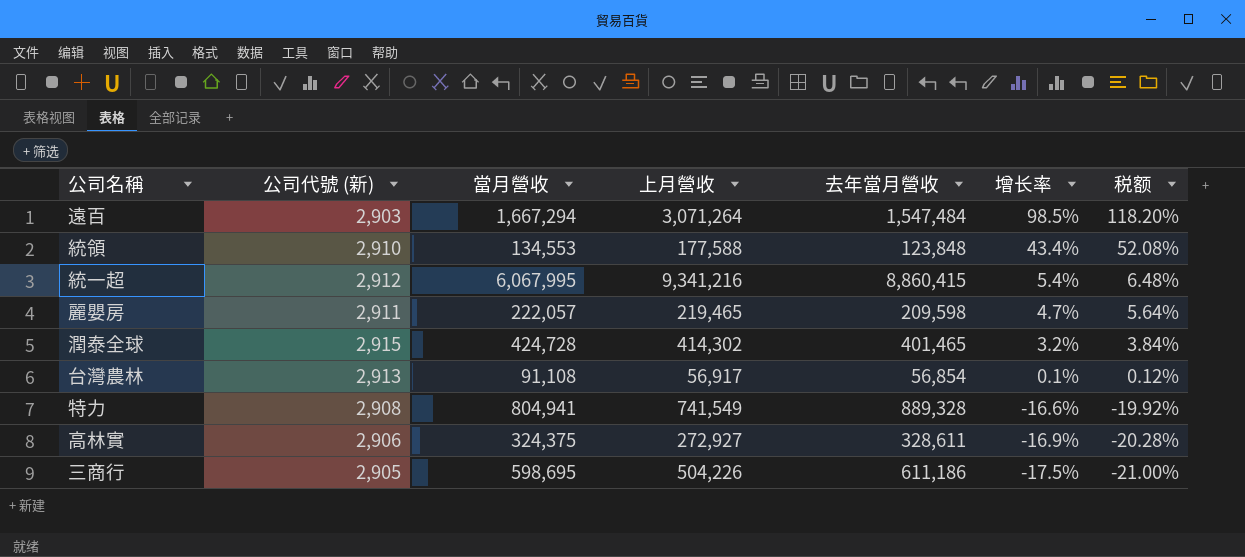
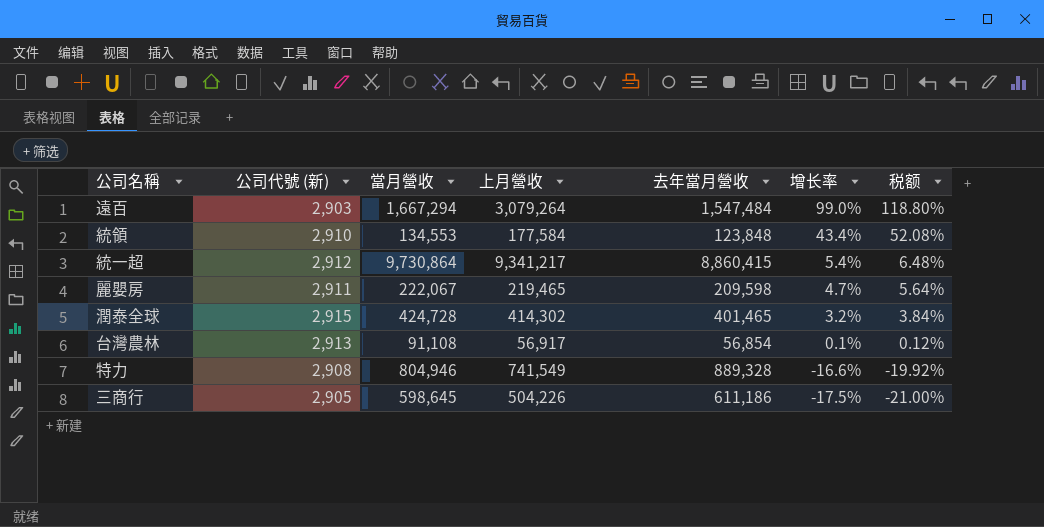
row 高林實: 2,906 | 324,375 | 272,927 | 328,611 | -16.9% | -20.28% -> none
遠百 | 上月營收: 3,071,264 -> 3,079,264
遠百 | 增长率: 98.5% -> 99.0%
遠百 | 税额: 118.20% -> 118.80%
統領 | 上月營收: 177,588 -> 177,584
統一超 | 當月營收: 6,067,995 -> 9,730,864
統一超 | 上月營收: 9,341,216 -> 9,341,217
麗嬰房 | 當月營收: 222,057 -> 222,067
特力 | 當月營收: 804,941 -> 804,946
三商行 | 當月營收: 598,695 -> 598,645

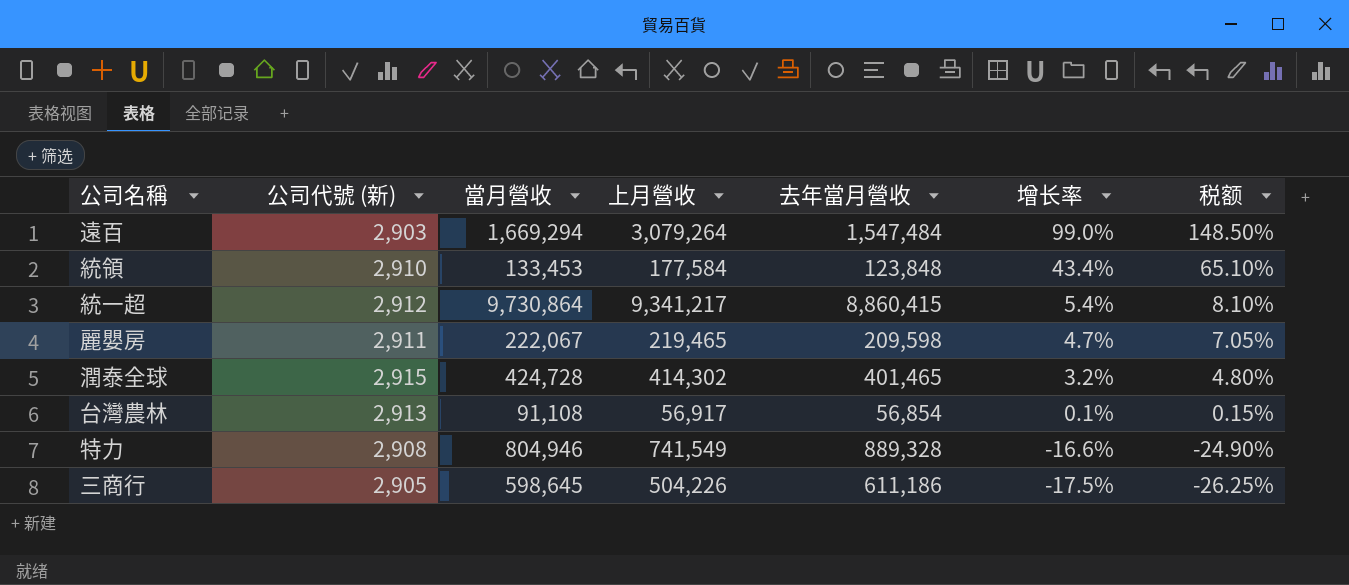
column 税额 | formula: [增长率] * 1.2 -> [增长率] * 1.5
遠百 | 當月營收: 1,667,294 -> 1,669,294
統領 | 當月營收: 134,553 -> 133,453

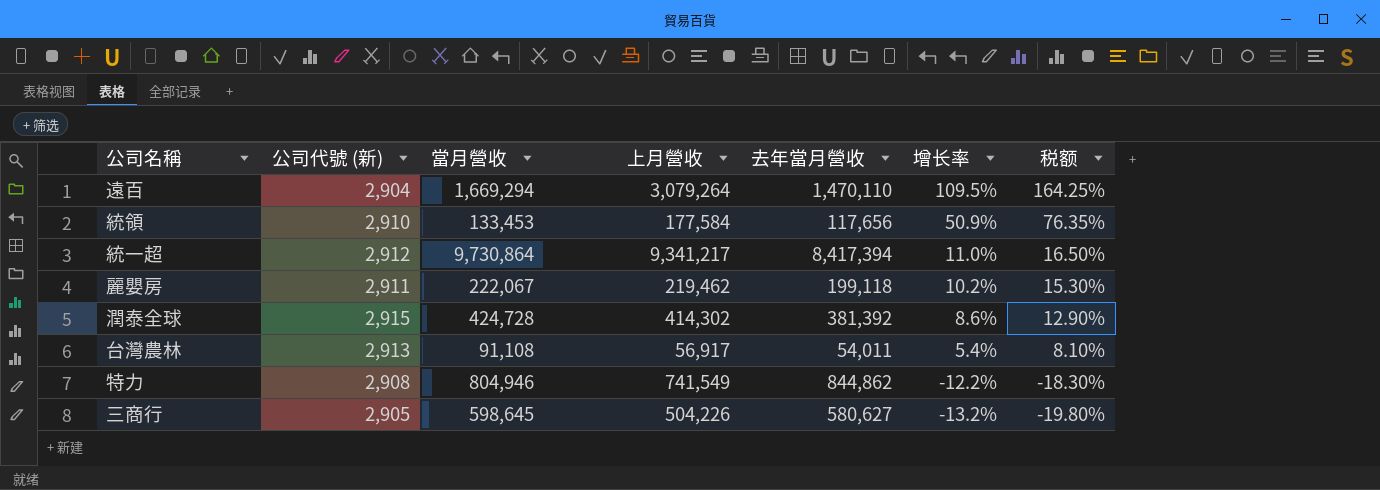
遠百 | 公司代號 (新): 2,903 -> 2,904
遠百 | 去年當月營收: 1,547,484 -> 1,470,110
遠百 | 增长率: 99.0% -> 109.5%
遠百 | 税额: 148.50% -> 164.25%
統領 | 去年當月營收: 123,848 -> 117,656
統領 | 增长率: 43.4% -> 50.9%
統領 | 税额: 65.10% -> 76.35%
統一超 | 去年當月營收: 8,860,415 -> 8,417,394
統一超 | 增长率: 5.4% -> 11.0%
統一超 | 税额: 8.10% -> 16.50%
麗嬰房 | 上月營收: 219,465 -> 219,462
麗嬰房 | 去年當月營收: 209,598 -> 199,118
麗嬰房 | 增长率: 4.7% -> 10.2%
麗嬰房 | 税额: 7.05% -> 15.30%
潤泰全球 | 去年當月營收: 401,465 -> 381,392
潤泰全球 | 增长率: 3.2% -> 8.6%
潤泰全球 | 税额: 4.80% -> 12.90%
台灣農林 | 去年當月營收: 56,854 -> 54,011
台灣農林 | 增长率: 0.1% -> 5.4%
台灣農林 | 税额: 0.15% -> 8.10%
特力 | 去年當月營收: 889,328 -> 844,862
特力 | 增长率: -16.6% -> -12.2%
特力 | 税额: -24.90% -> -18.30%
三商行 | 去年當月營收: 611,186 -> 580,627
三商行 | 增长率: -17.5% -> -13.2%
三商行 | 税额: -26.25% -> -19.80%

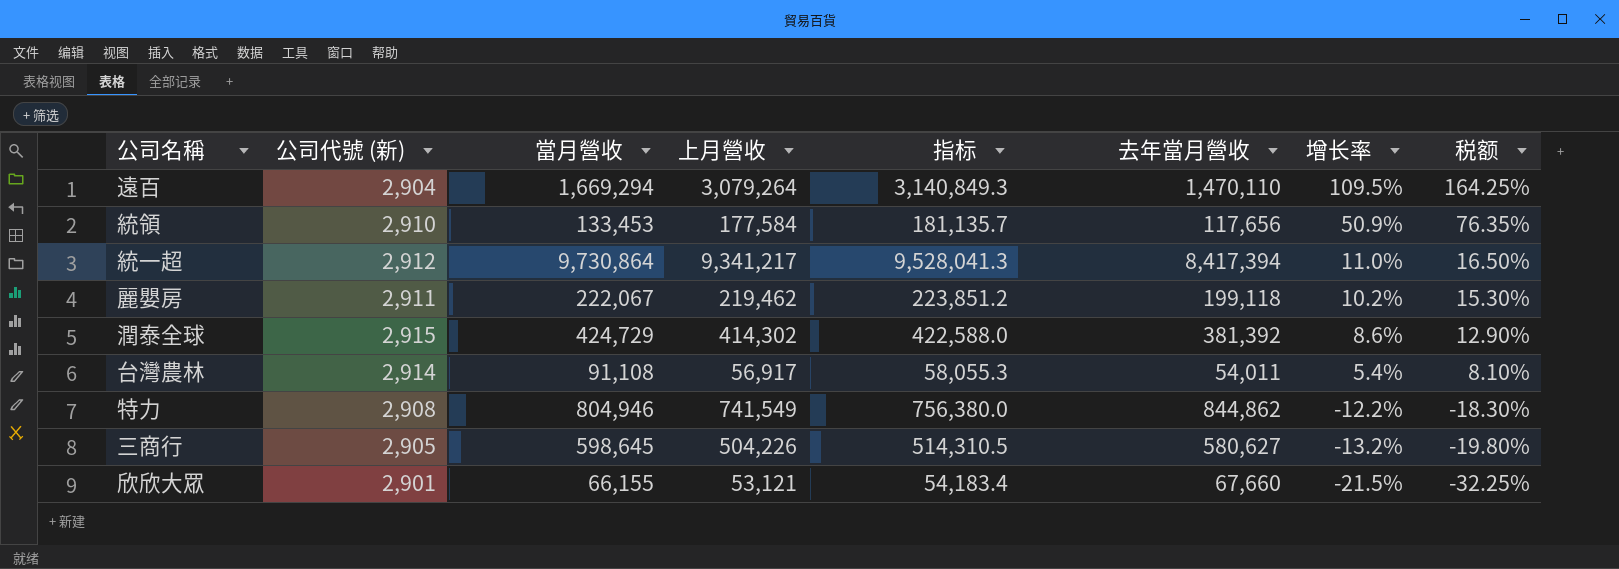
column 指标 | formula: none -> [上月營收] * 1.02
潤泰全球 | 當月營收: 424,728 -> 424,729
台灣農林 | 公司代號 (新): 2,913 -> 2,914
row 欣欣大眾: none -> 2,901 | 66,155 | 53,121 | 54,183.4 | 67,660 | -21.5% | -32.25%

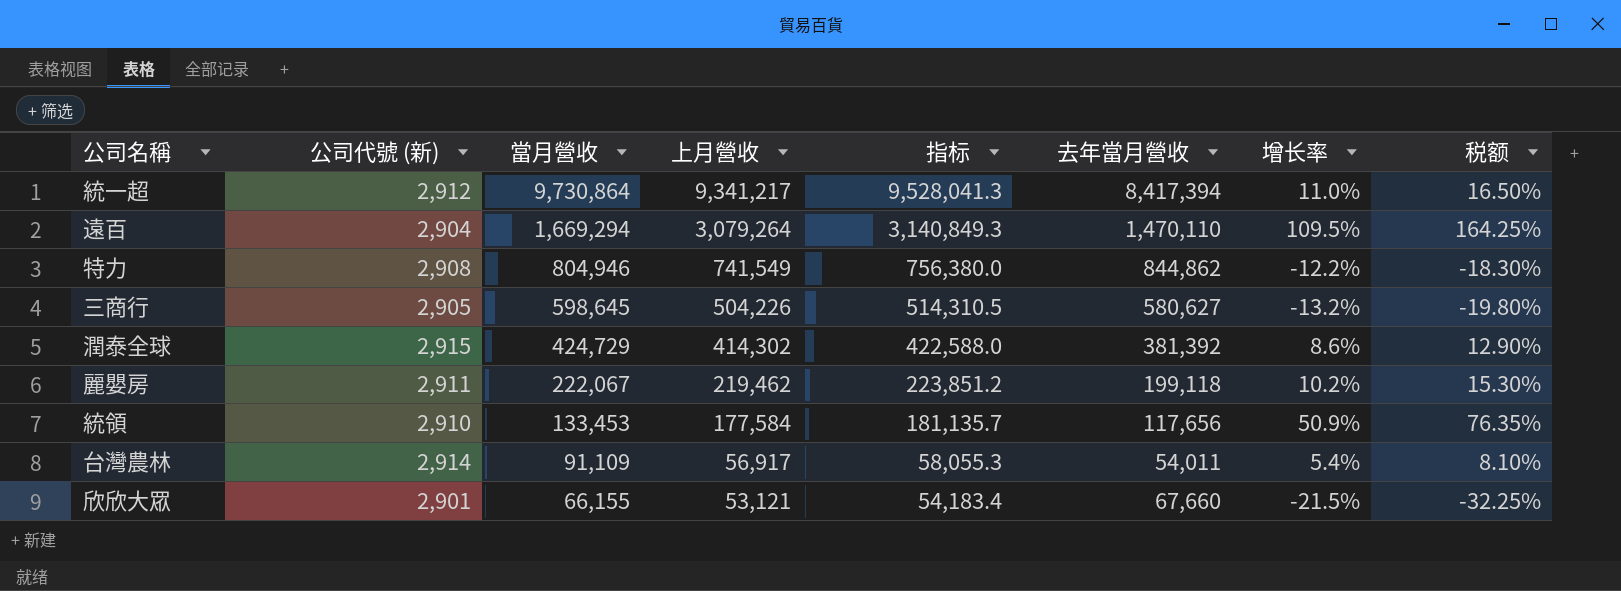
row order: 增长率 descending -> 當月營收 descending
台灣農林 | 當月營收: 91,108 -> 91,109

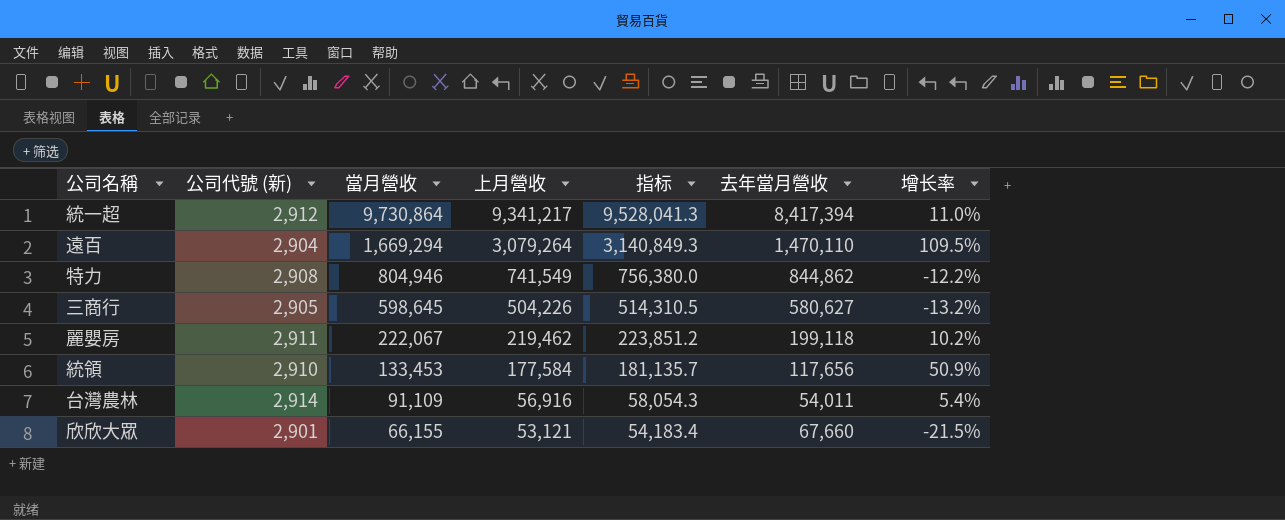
column 税额 | formula: [增长率] * 1.5 -> none
row 潤泰全球: 2,915 | 424,729 | 414,302 | 422,588.0 | 381,392 | 8.6% | 12.90% -> none
台灣農林 | 上月營收: 56,917 -> 56,916
台灣農林 | 指标: 58,055.3 -> 58,054.3

